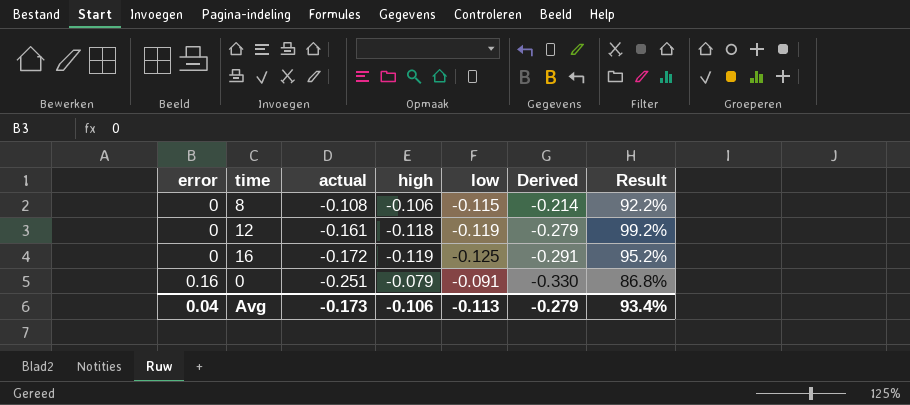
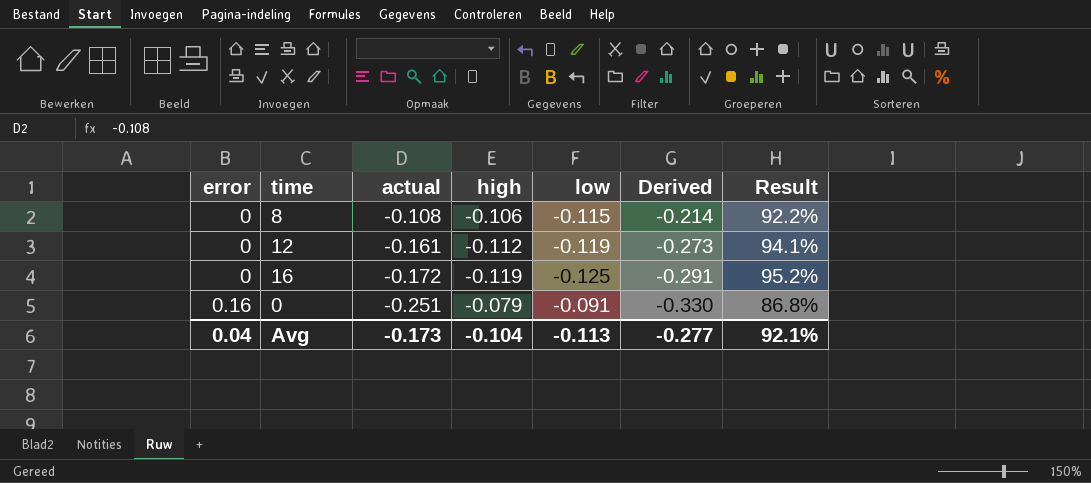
12 | high: -0.118 -> -0.112
12 | Derived: -0.279 -> -0.273
12 | Result: 99.2% -> 94.1%
Avg | high: -0.106 -> -0.104
Avg | Derived: -0.279 -> -0.277
Avg | Result: 93.4% -> 92.1%

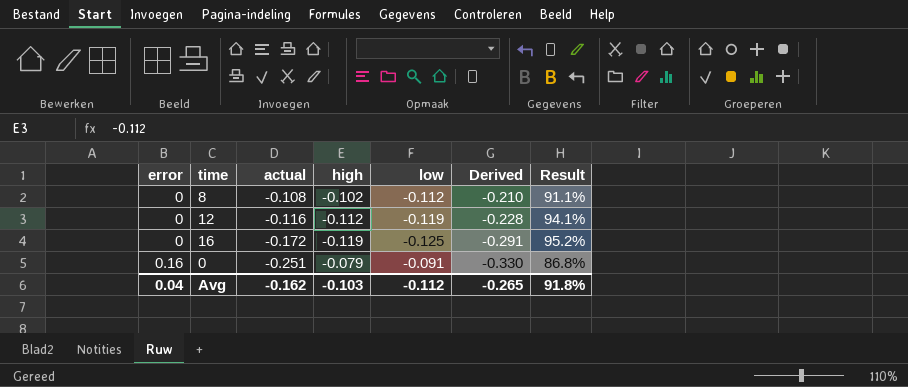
8 | high: -0.106 -> -0.102
8 | low: -0.115 -> -0.112
8 | Derived: -0.214 -> -0.210
8 | Result: 92.2% -> 91.1%
12 | actual: -0.161 -> -0.116
12 | Derived: -0.273 -> -0.228
Avg | actual: -0.173 -> -0.162
Avg | high: -0.104 -> -0.103
Avg | low: -0.113 -> -0.112
Avg | Derived: -0.277 -> -0.265
Avg | Result: 92.1% -> 91.8%

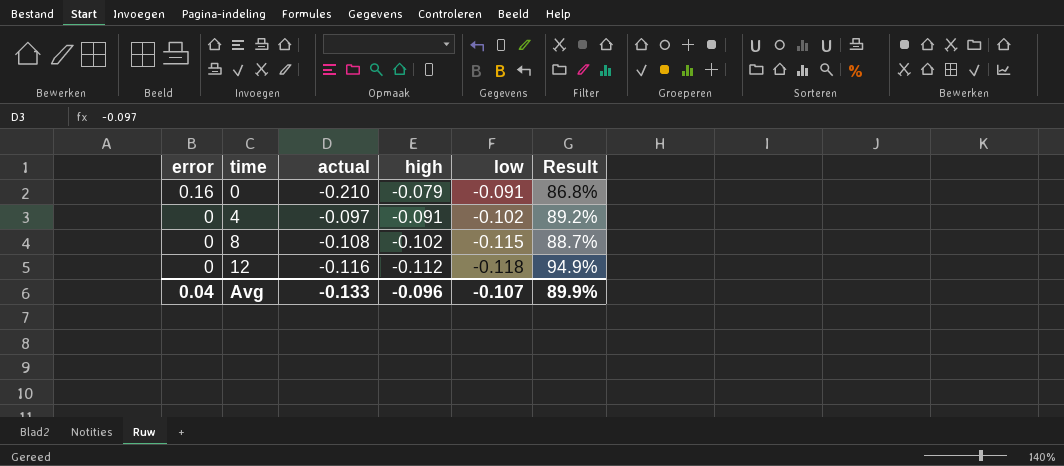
row order: error ascending -> error descending
column Derived | formula: [actual] + [high] -> none
row 16: 0 | -0.172 | -0.119 | -0.125 | -0.291 | 95.2% -> none
0 | actual: -0.251 -> -0.210
row 4: none -> 0 | -0.097 | -0.091 | -0.102 | 89.2%
8 | low: -0.112 -> -0.115
8 | Result: 91.1% -> 88.7%
12 | low: -0.119 -> -0.118
12 | Result: 94.1% -> 94.9%
Avg | actual: -0.162 -> -0.133
Avg | high: -0.103 -> -0.096
Avg | low: -0.112 -> -0.107
Avg | Result: 91.8% -> 89.9%

